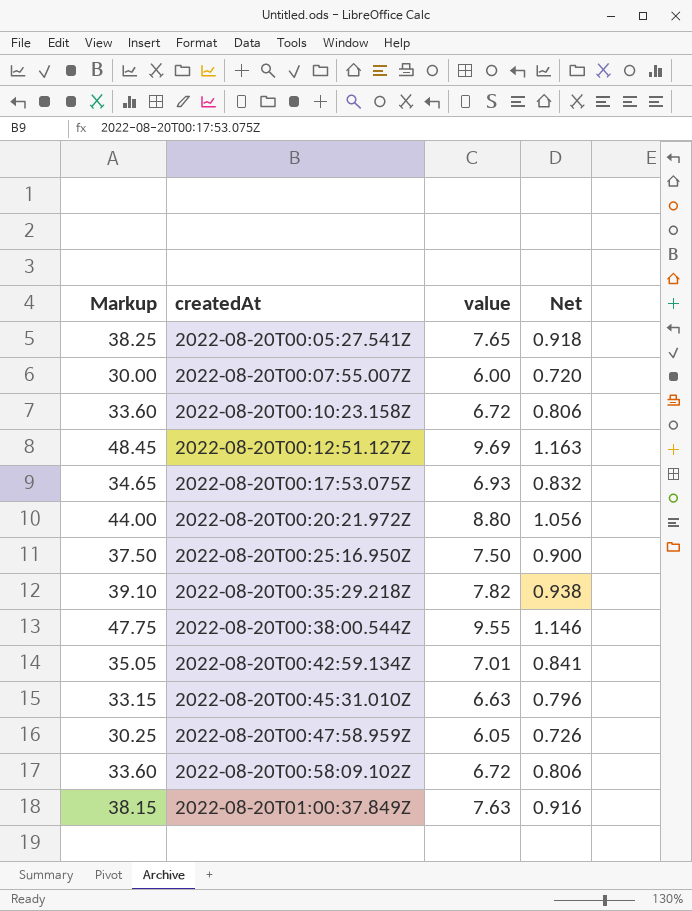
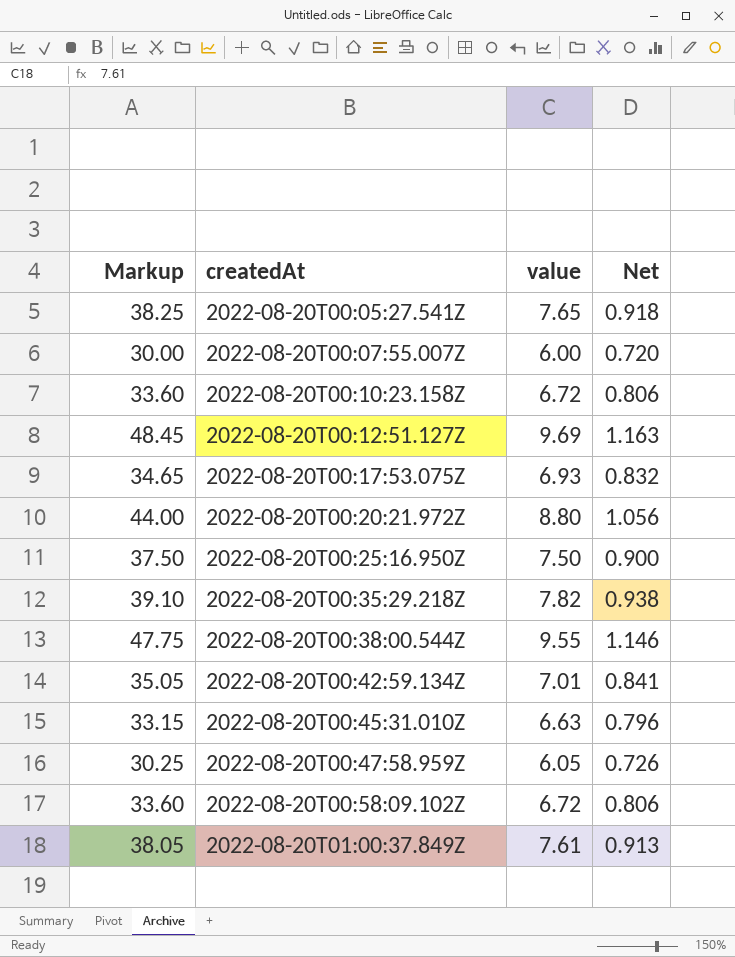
2022-08-20T01:00:37.849Z | Markup: 38.15 -> 38.05
2022-08-20T01:00:37.849Z | value: 7.63 -> 7.61
2022-08-20T01:00:37.849Z | Net: 0.916 -> 0.913

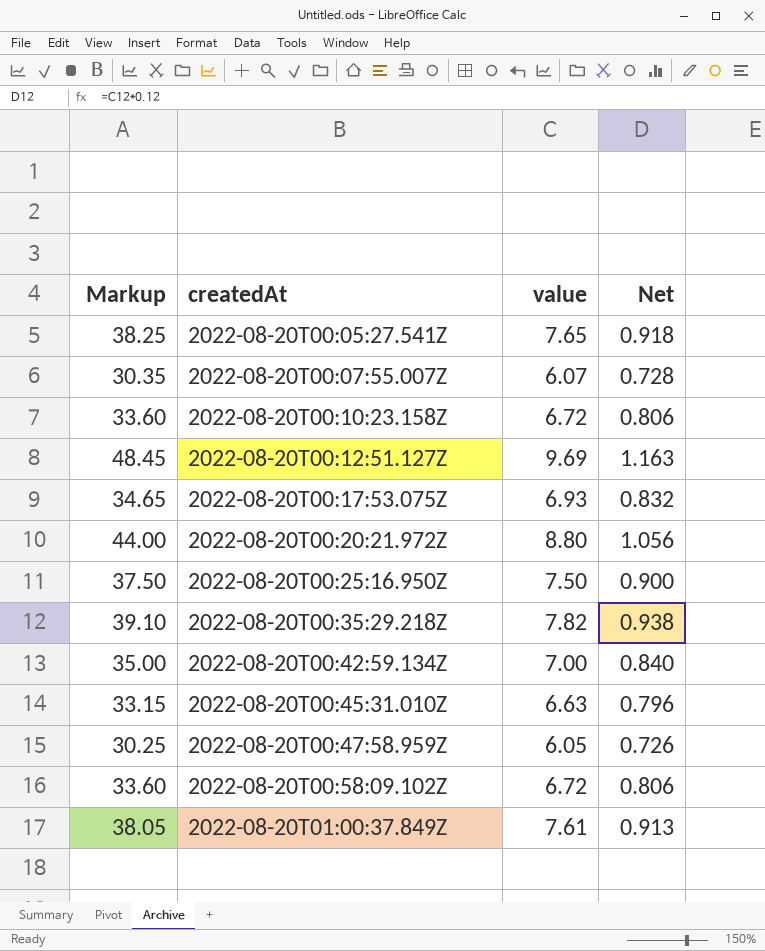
row 2022-08-20T00:38:00.544Z: 47.75 | 9.55 | 1.146 -> none
2022-08-20T00:07:55.007Z | Markup: 30.00 -> 30.35
2022-08-20T00:07:55.007Z | value: 6.00 -> 6.07
2022-08-20T00:07:55.007Z | Net: 0.720 -> 0.728
2022-08-20T00:42:59.134Z | Markup: 35.05 -> 35.00
2022-08-20T00:42:59.134Z | value: 7.01 -> 7.00
2022-08-20T00:42:59.134Z | Net: 0.841 -> 0.840

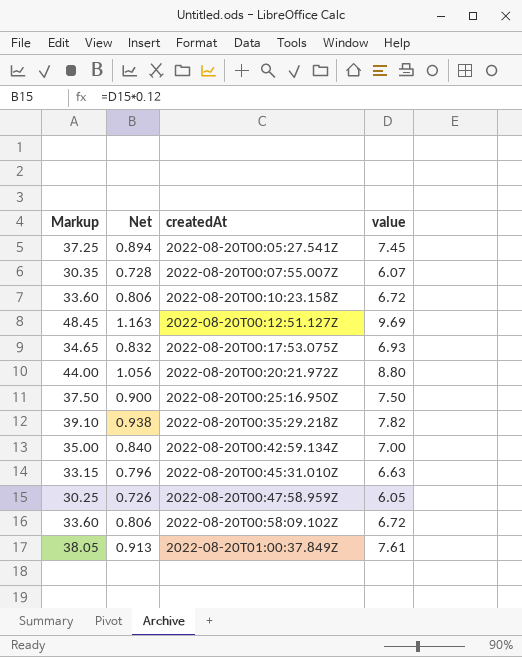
column Net | position: 4 -> 2
2022-08-20T00:05:27.541Z | Markup: 38.25 -> 37.25
2022-08-20T00:05:27.541Z | Net: 0.918 -> 0.894
2022-08-20T00:05:27.541Z | value: 7.65 -> 7.45

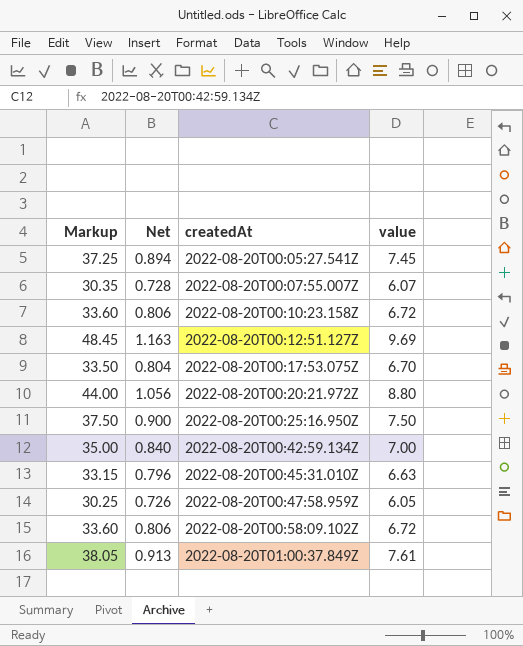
row 2022-08-20T00:35:29.218Z: 39.10 | 0.938 | 7.82 -> none
2022-08-20T00:17:53.075Z | Markup: 34.65 -> 33.50
2022-08-20T00:17:53.075Z | Net: 0.832 -> 0.804
2022-08-20T00:17:53.075Z | value: 6.93 -> 6.70

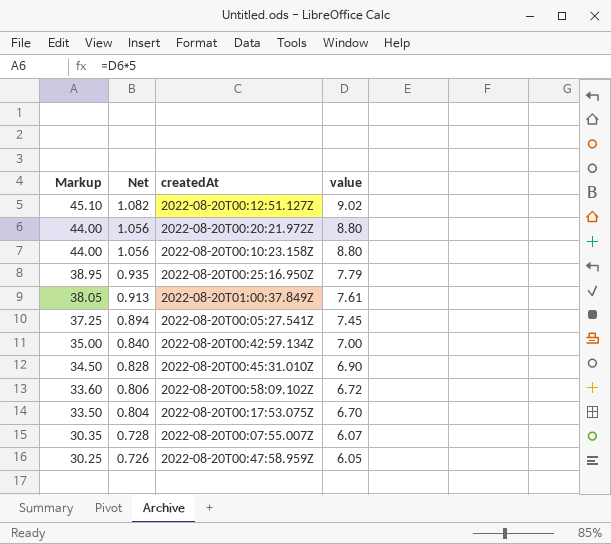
row order: createdAt ascending -> Markup descending
2022-08-20T00:12:51.127Z | Markup: 48.45 -> 45.10
2022-08-20T00:12:51.127Z | Net: 1.163 -> 1.082
2022-08-20T00:12:51.127Z | value: 9.69 -> 9.02
2022-08-20T00:10:23.158Z | Markup: 33.60 -> 44.00
2022-08-20T00:10:23.158Z | Net: 0.806 -> 1.056
2022-08-20T00:10:23.158Z | value: 6.72 -> 8.80
2022-08-20T00:25:16.950Z | Markup: 37.50 -> 38.95
2022-08-20T00:25:16.950Z | Net: 0.900 -> 0.935
2022-08-20T00:25:16.950Z | value: 7.50 -> 7.79
2022-08-20T00:45:31.010Z | Markup: 33.15 -> 34.50
2022-08-20T00:45:31.010Z | Net: 0.796 -> 0.828
2022-08-20T00:45:31.010Z | value: 6.63 -> 6.90

